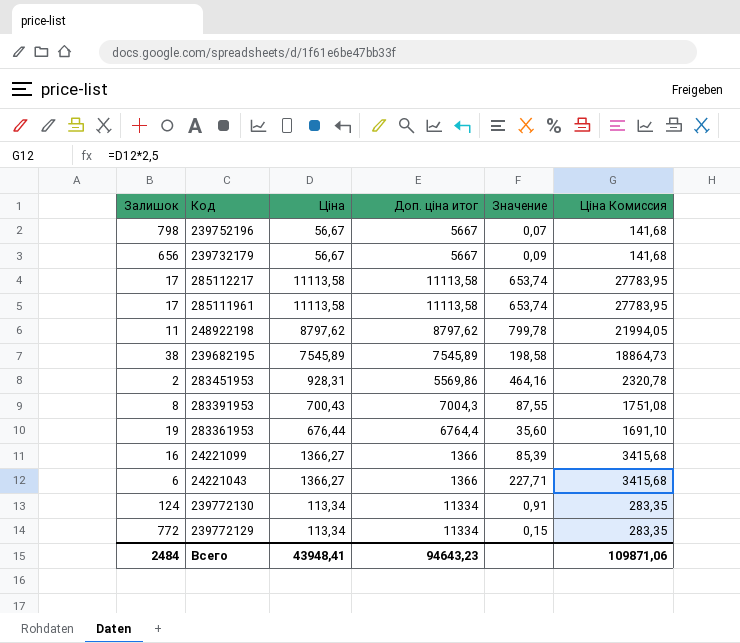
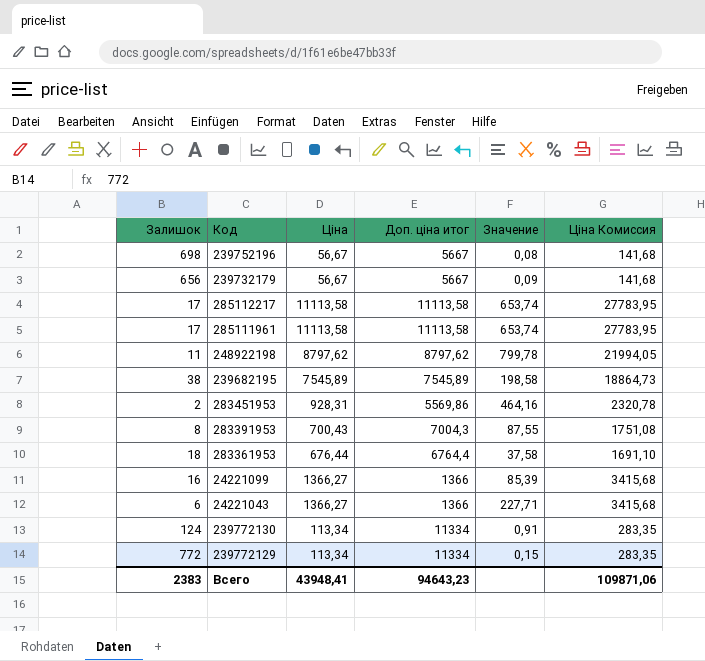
239752196 | Залишок: 798 -> 698
239752196 | Значение: 0,07 -> 0,08
283361953 | Залишок: 19 -> 18
283361953 | Значение: 35,60 -> 37,58
Всего | Залишок: 2484 -> 2383

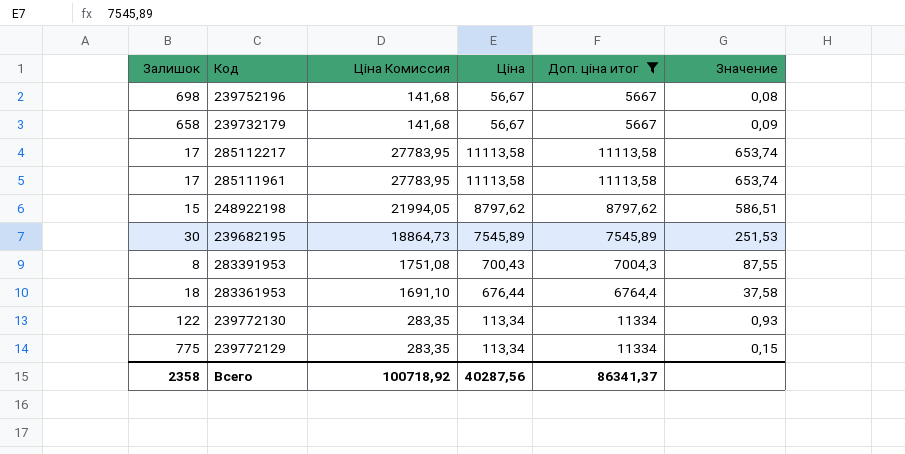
filter: none -> Доп. ціна итог >= 5667
column Ціна Комиссия | position: 6 -> 3
239732179 | Залишок: 656 -> 658
248922198 | Залишок: 11 -> 15
248922198 | Значение: 799,78 -> 586,51
239682195 | Залишок: 38 -> 30
239682195 | Значение: 198,58 -> 251,53
239772130 | Залишок: 124 -> 122
239772130 | Значение: 0,91 -> 0,93
239772129 | Залишок: 772 -> 775
Всего | Залишок: 2383 -> 2358
Всего | Ціна Комиссия: 109871,06 -> 100718,92
Всего | Ціна: 43948,41 -> 40287,56
Всего | Доп. ціна итог: 94643,23 -> 86341,37

